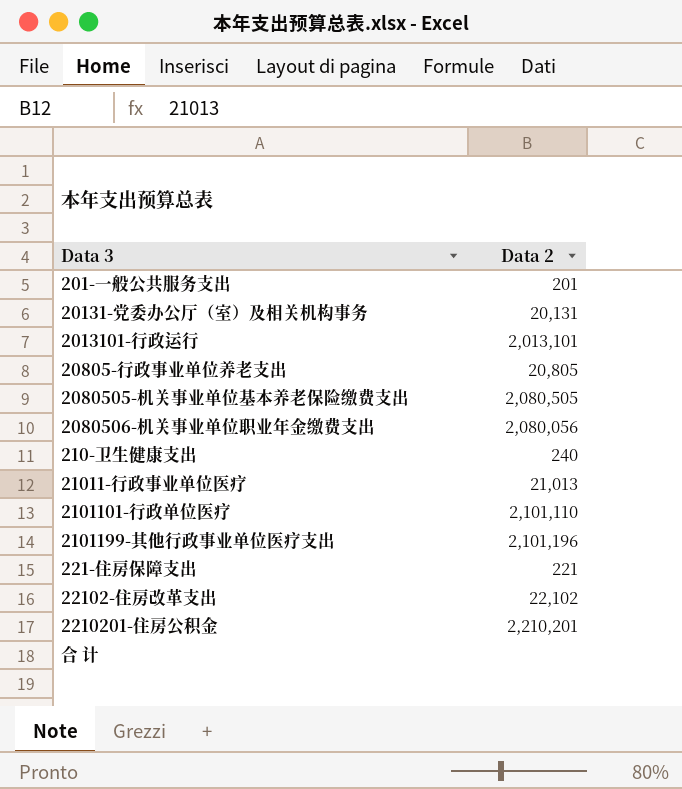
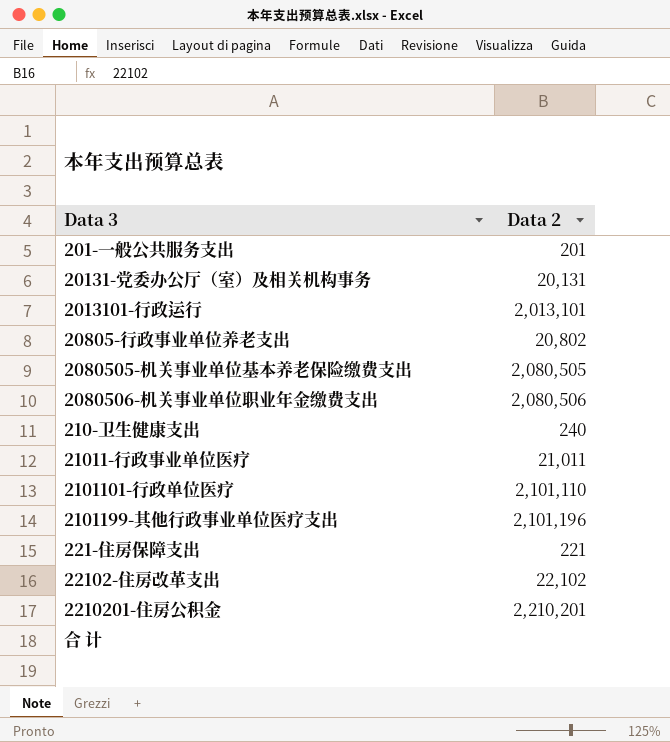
20805-行政事业单位养老支出 | Data 2: 20,805 -> 20,802
2080506-机关事业单位职业年金缴费支出 | Data 2: 2,080,056 -> 2,080,506
21011-行政事业单位医疗 | Data 2: 21,013 -> 21,011

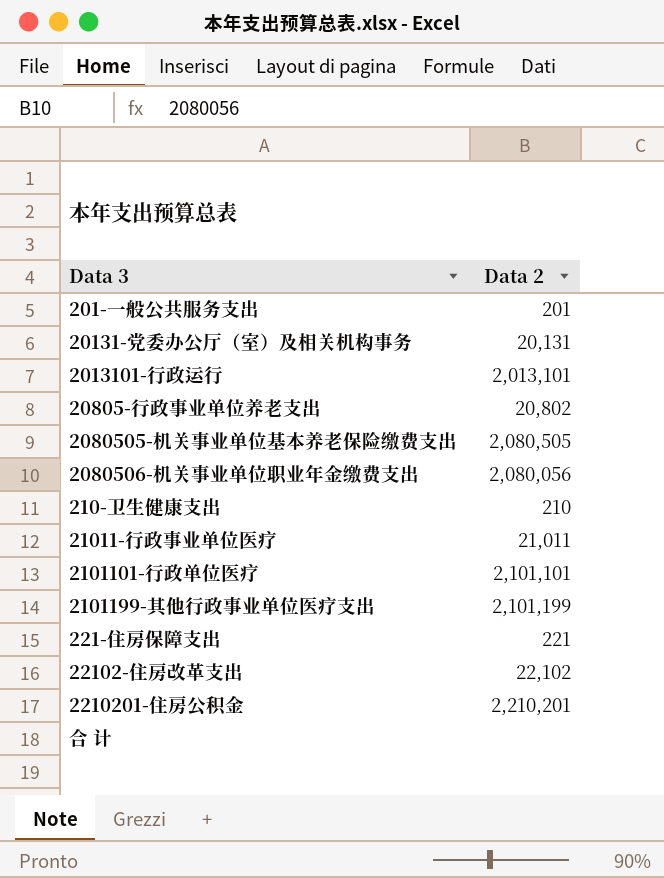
2080506-机关事业单位职业年金缴费支出 | Data 2: 2,080,506 -> 2,080,056
210-卫生健康支出 | Data 2: 240 -> 210
2101101-行政单位医疗 | Data 2: 2,101,110 -> 2,101,101
2101199-其他行政事业单位医疗支出 | Data 2: 2,101,196 -> 2,101,199

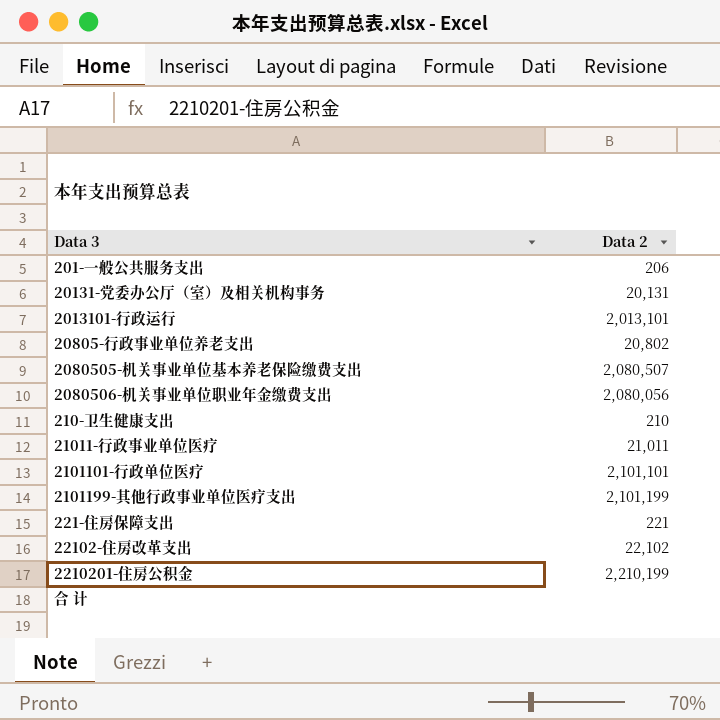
201-一般公共服务支出 | Data 2: 201 -> 206
2080505-机关事业单位基本养老保险缴费支出 | Data 2: 2,080,505 -> 2,080,507
2210201-住房公积金 | Data 2: 2,210,201 -> 2,210,199

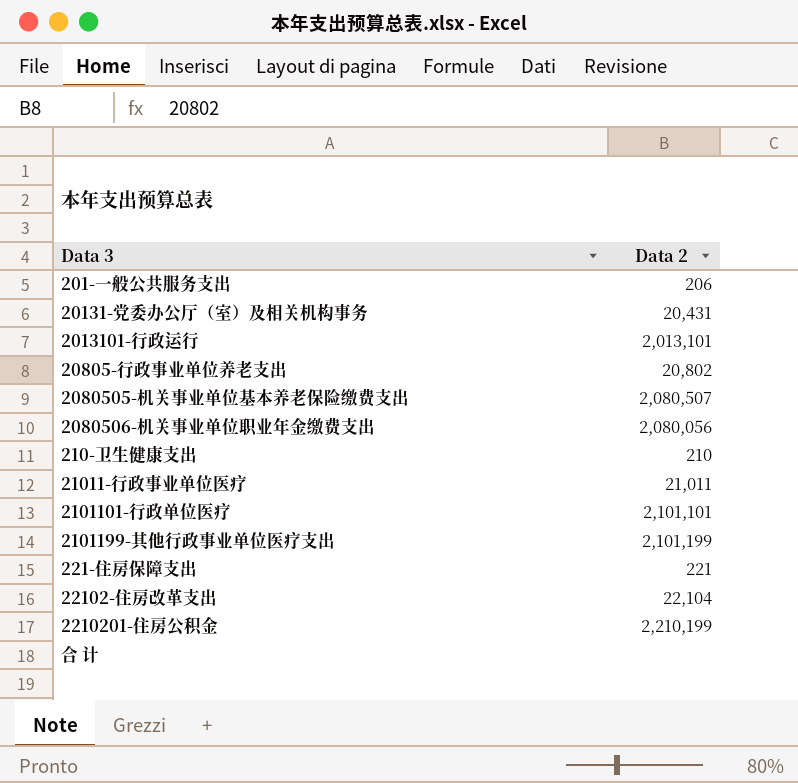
20131-党委办公厅（室）及相关机构事务 | Data 2: 20,131 -> 20,431
22102-住房改革支出 | Data 2: 22,102 -> 22,104

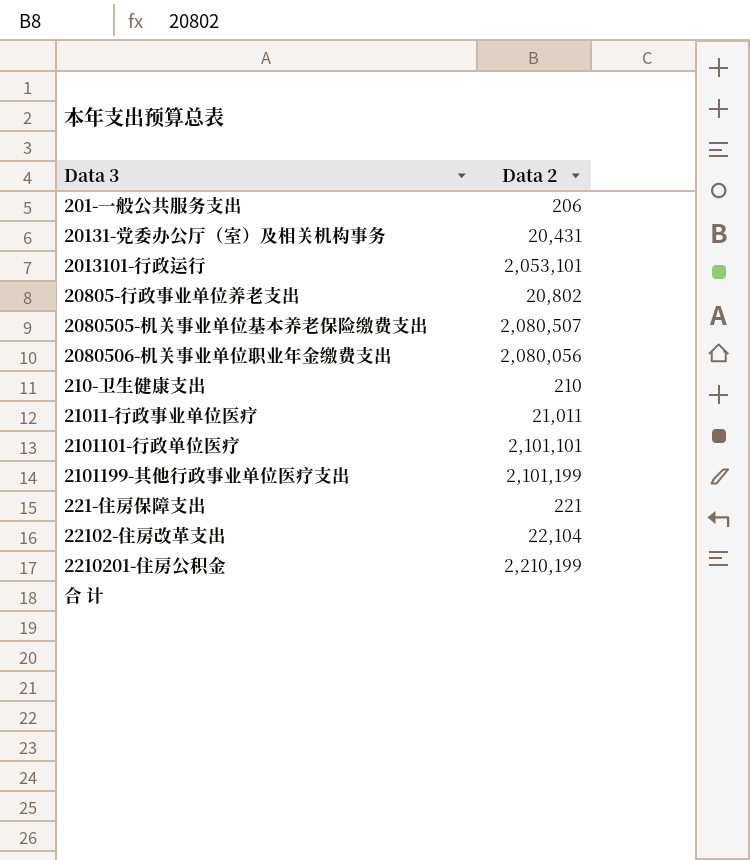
2013101-行政运行 | Data 2: 2,013,101 -> 2,053,101

